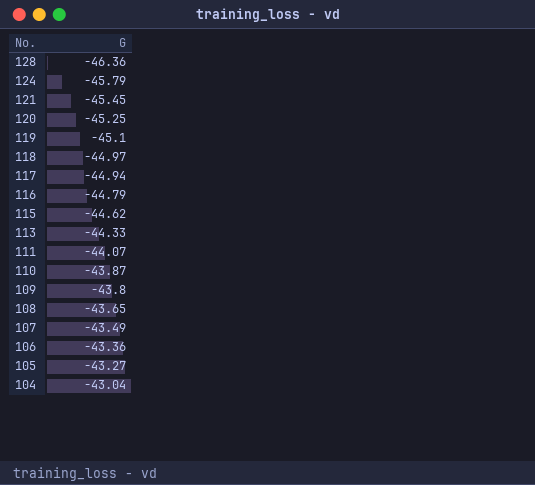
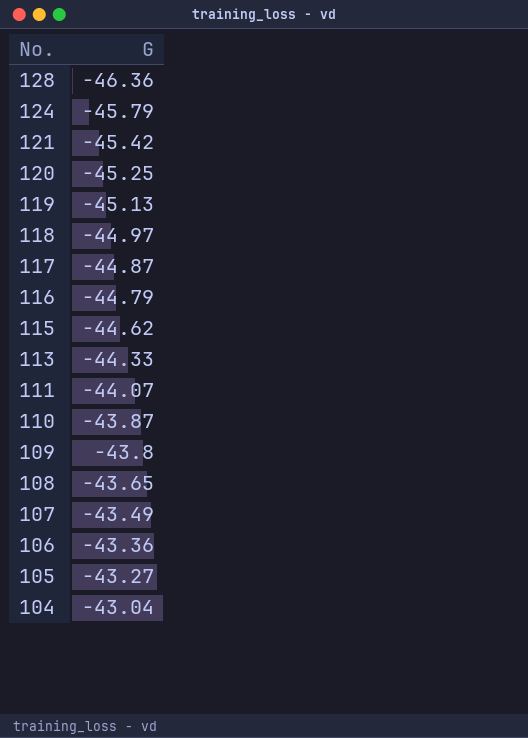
121 | G: -45.45 -> -45.42
119 | G: -45.1 -> -45.13
117 | G: -44.94 -> -44.87

